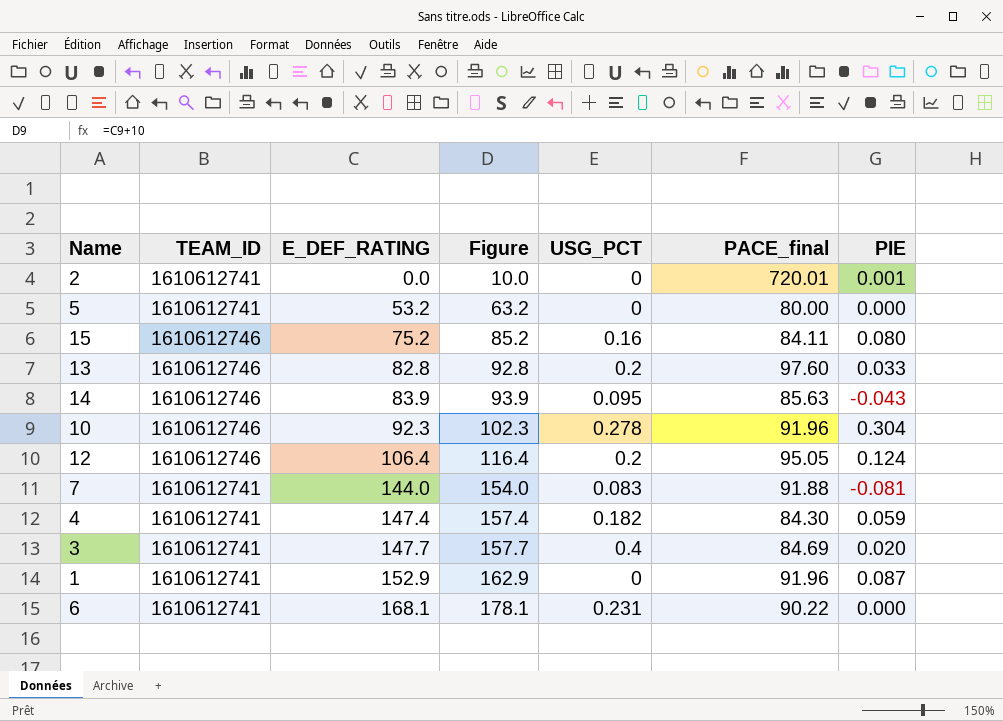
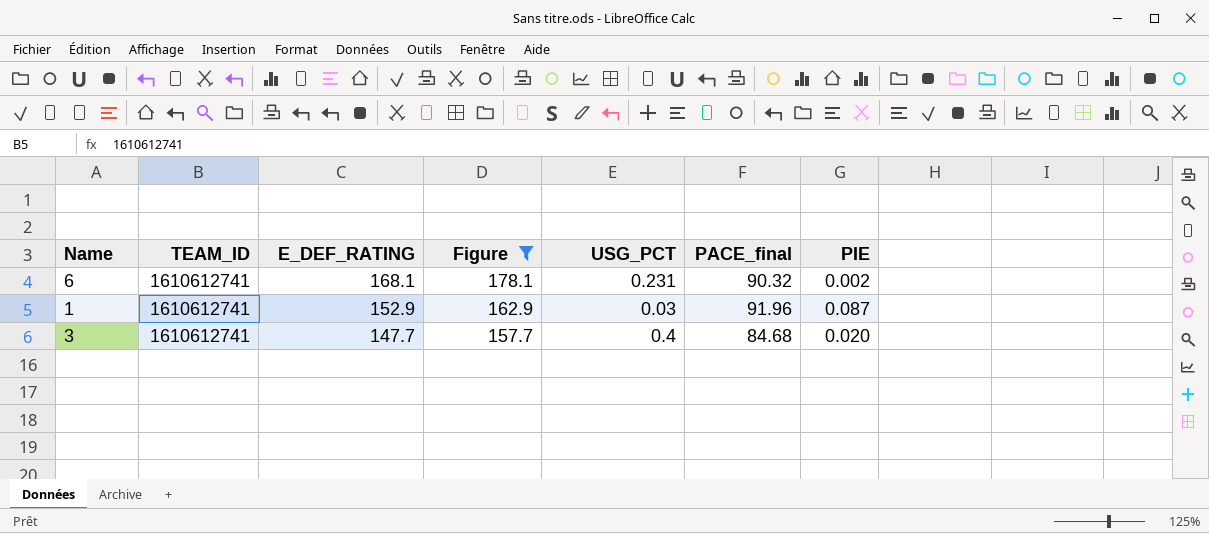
filter: none -> Figure >= 157.7
row order: E_DEF_RATING ascending -> E_DEF_RATING descending
6 | PACE_final: 90.22 -> 90.32
6 | PIE: 0.000 -> 0.002
1 | USG_PCT: 0 -> 0.03
3 | PACE_final: 84.69 -> 84.68

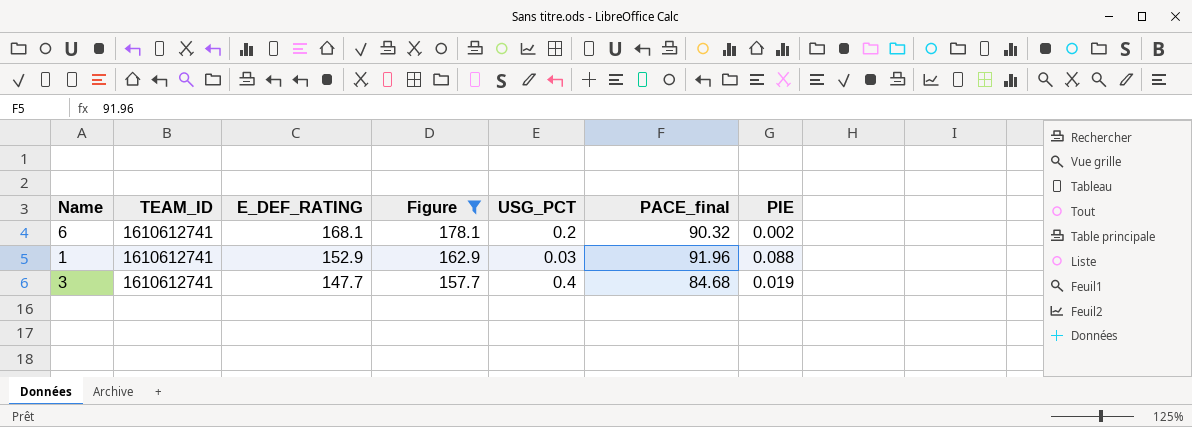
6 | USG_PCT: 0.231 -> 0.2
1 | PIE: 0.087 -> 0.088
3 | PIE: 0.020 -> 0.019

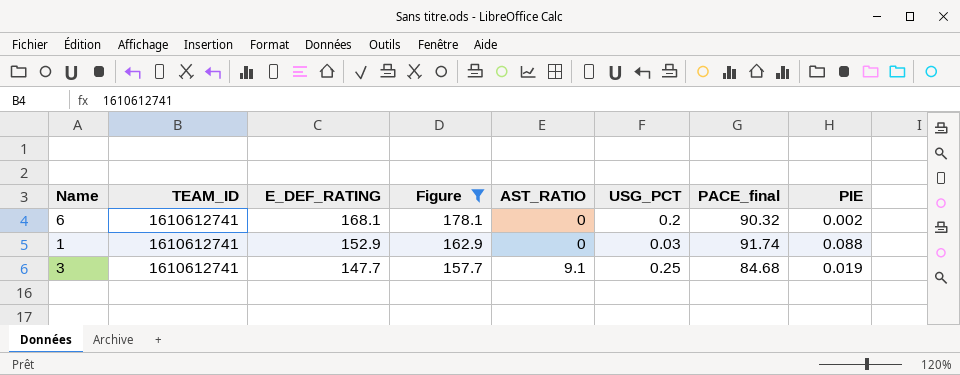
column AST_RATIO | position: none -> 5
1 | PACE_final: 91.96 -> 91.74
3 | USG_PCT: 0.4 -> 0.25

